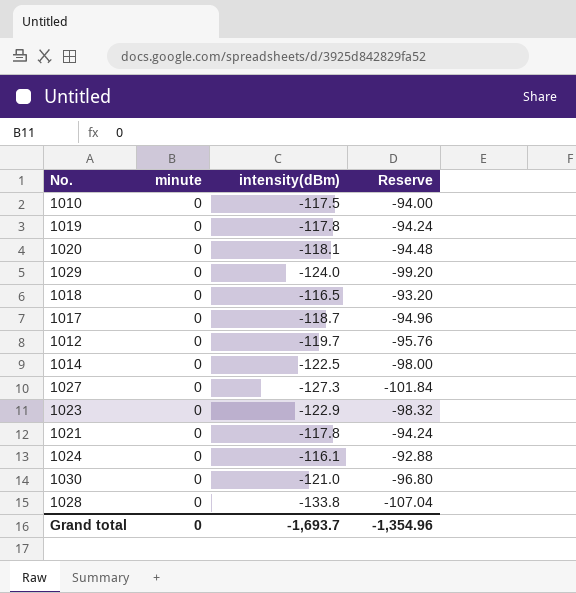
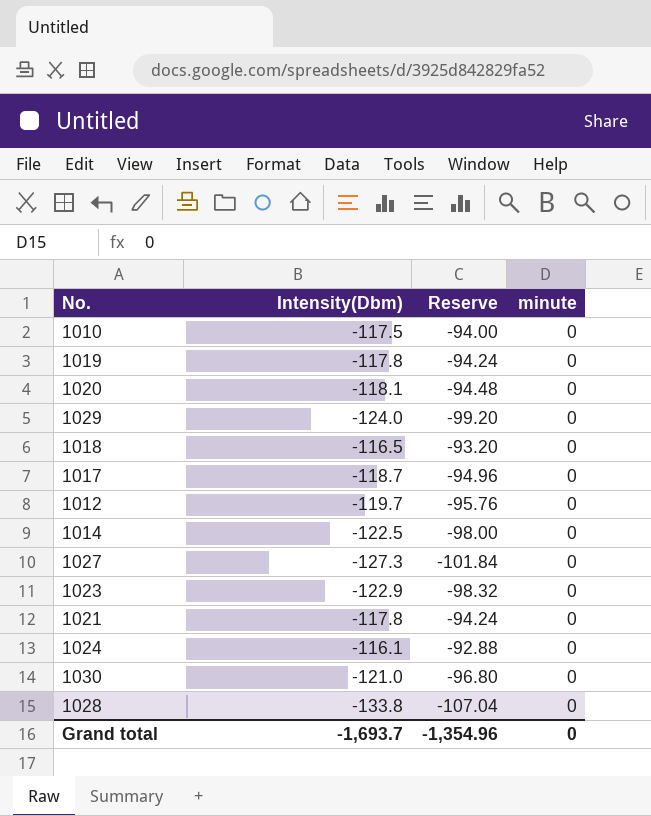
column name: intensity(dBm) -> Intensity(Dbm)
column minute | position: 2 -> 4

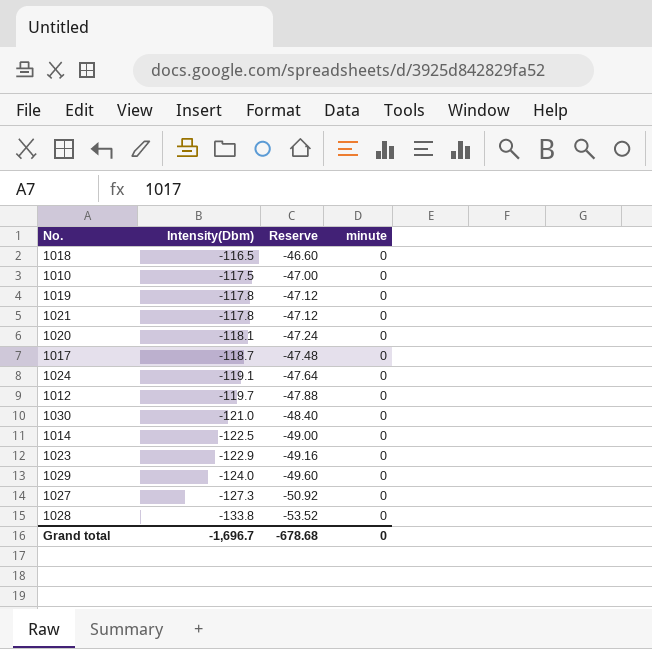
row order: none -> Intensity(Dbm) descending
column Reserve | formula: [Intensity(Dbm)] * 0.8 -> [Intensity(Dbm)] * 0.4
1024 | Intensity(Dbm): -116.1 -> -119.1
Grand total | Intensity(Dbm): -1,693.7 -> -1,696.7
Grand total | Reserve: -1,354.96 -> -678.68

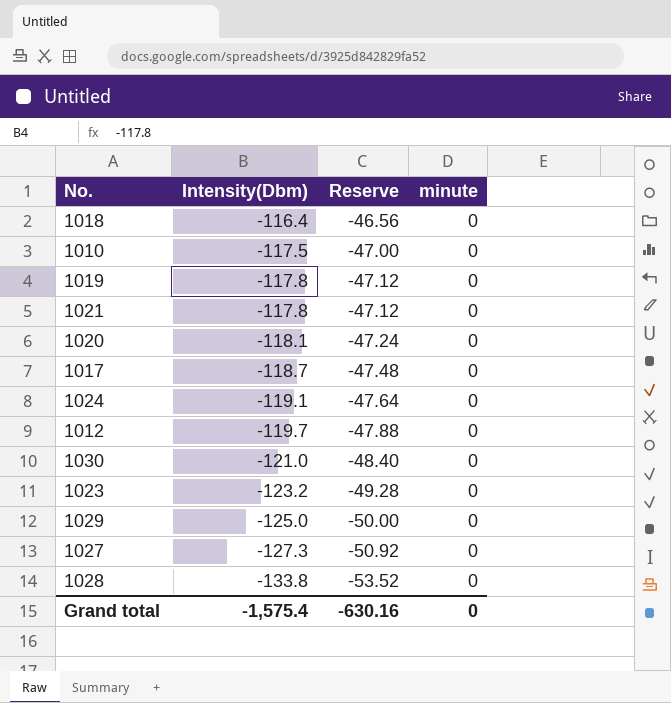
row 1014: -122.5 | -49.00 | 0 -> none
1018 | Intensity(Dbm): -116.5 -> -116.4
1018 | Reserve: -46.60 -> -46.56
1023 | Intensity(Dbm): -122.9 -> -123.2
1023 | Reserve: -49.16 -> -49.28
1029 | Intensity(Dbm): -124.0 -> -125.0
1029 | Reserve: -49.60 -> -50.00
Grand total | Intensity(Dbm): -1,696.7 -> -1,575.4
Grand total | Reserve: -678.68 -> -630.16

